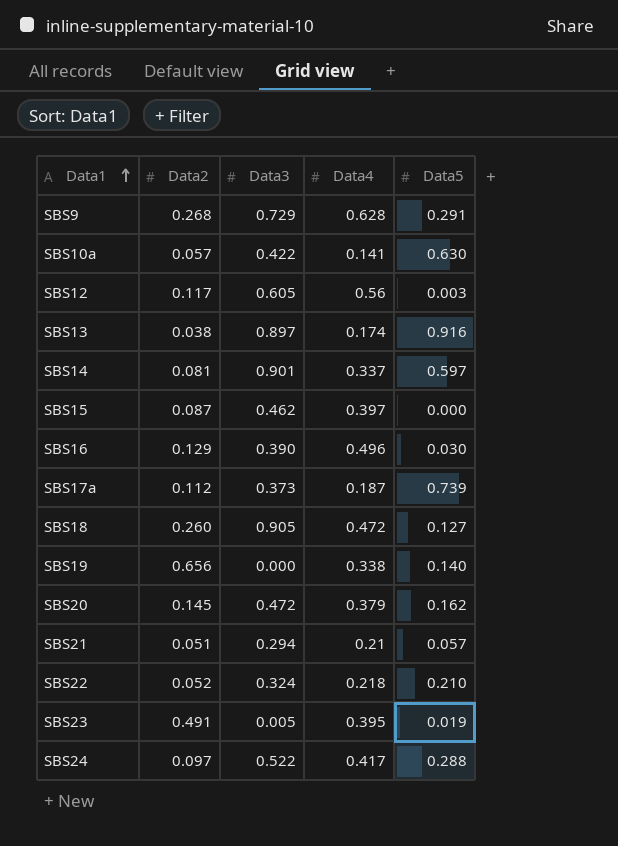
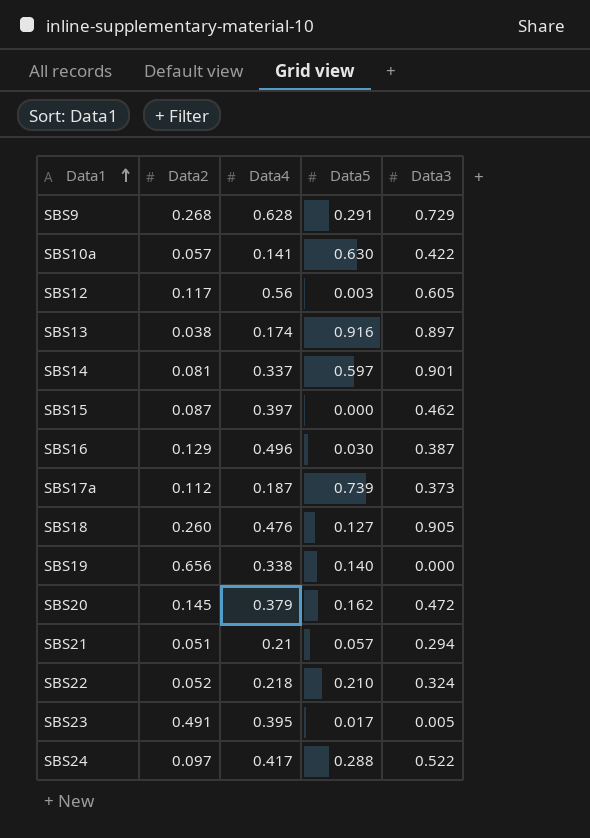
column Data3 | position: 3 -> 5
SBS16 | Data3: 0.390 -> 0.387
SBS18 | Data4: 0.472 -> 0.476
SBS23 | Data5: 0.019 -> 0.017

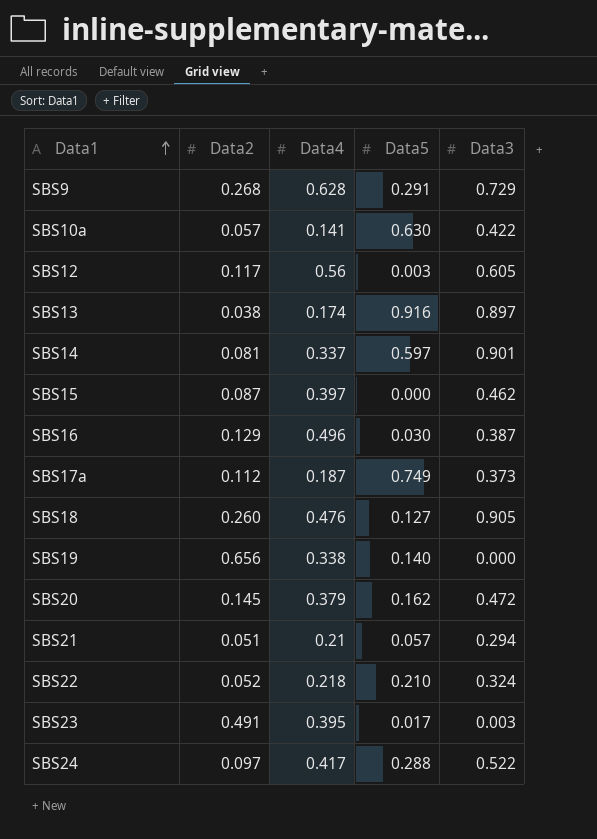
SBS17a | Data5: 0.739 -> 0.749
SBS23 | Data3: 0.005 -> 0.003

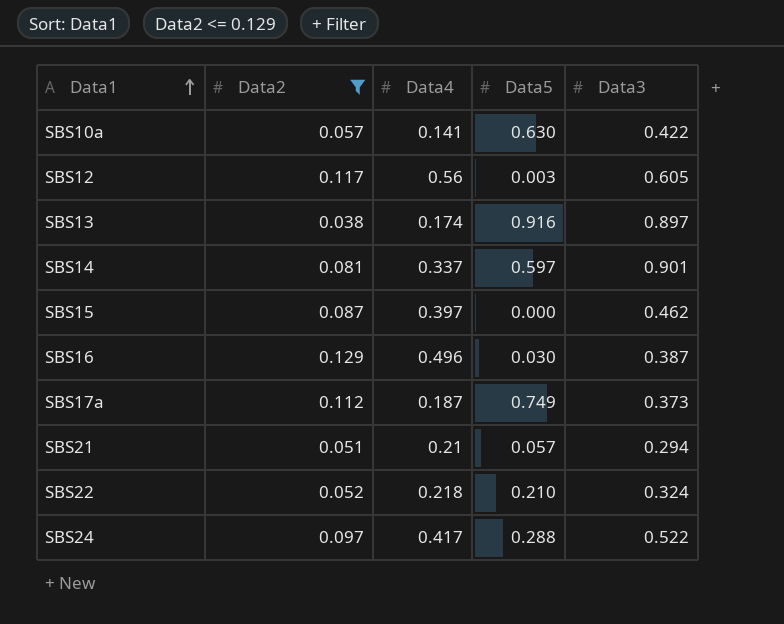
filter: none -> Data2 <= 0.129

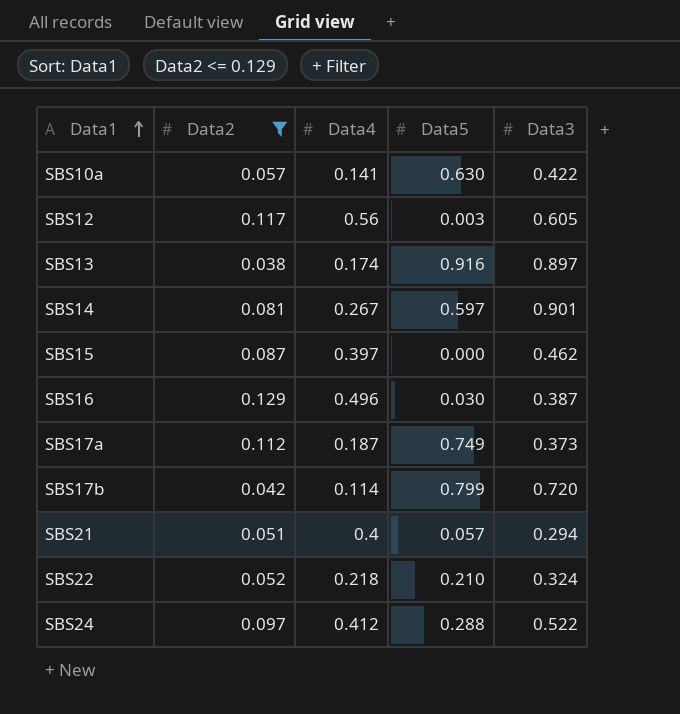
SBS14 | Data4: 0.337 -> 0.267
row SBS17b: none -> 0.042 | 0.114 | 0.799 | 0.720
SBS21 | Data4: 0.21 -> 0.4
SBS24 | Data4: 0.417 -> 0.412

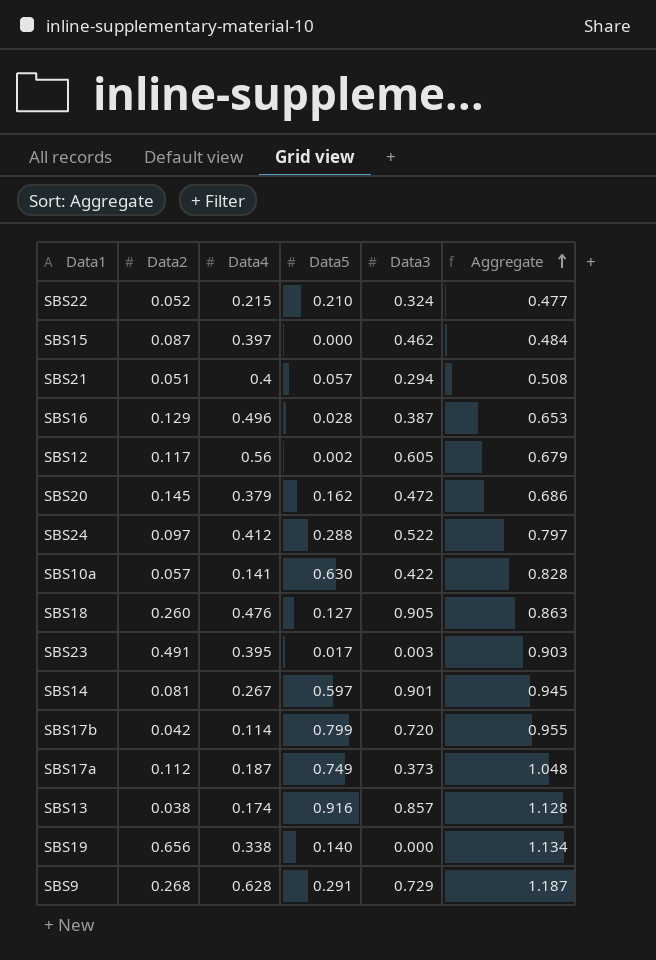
filter: Data2 <= 0.129 -> none
row order: Data1 ascending -> Aggregate ascending
column Aggregate | formula: none -> [Data2] + [Data4] + [Data5]
SBS22 | Data4: 0.218 -> 0.215
SBS16 | Data5: 0.030 -> 0.028
SBS12 | Data5: 0.003 -> 0.002
SBS13 | Data3: 0.897 -> 0.857

